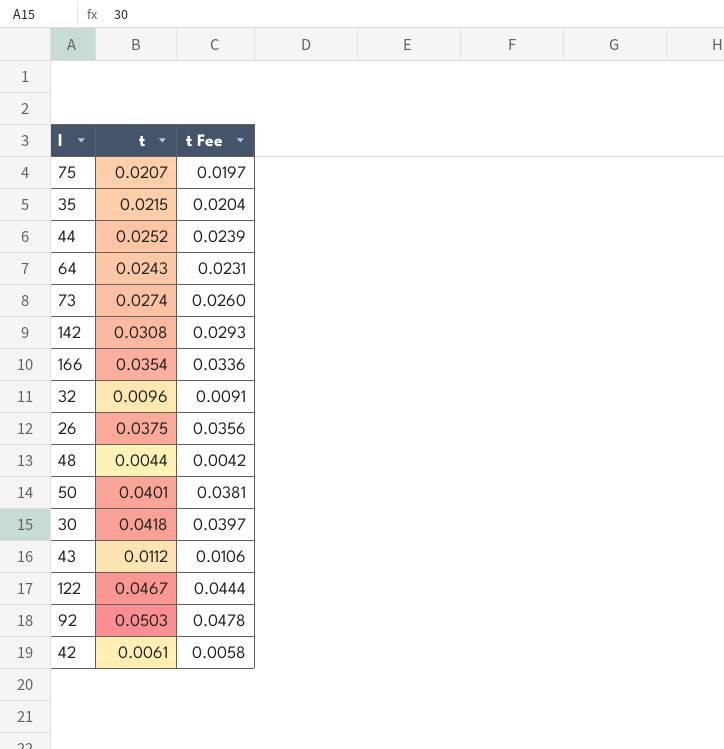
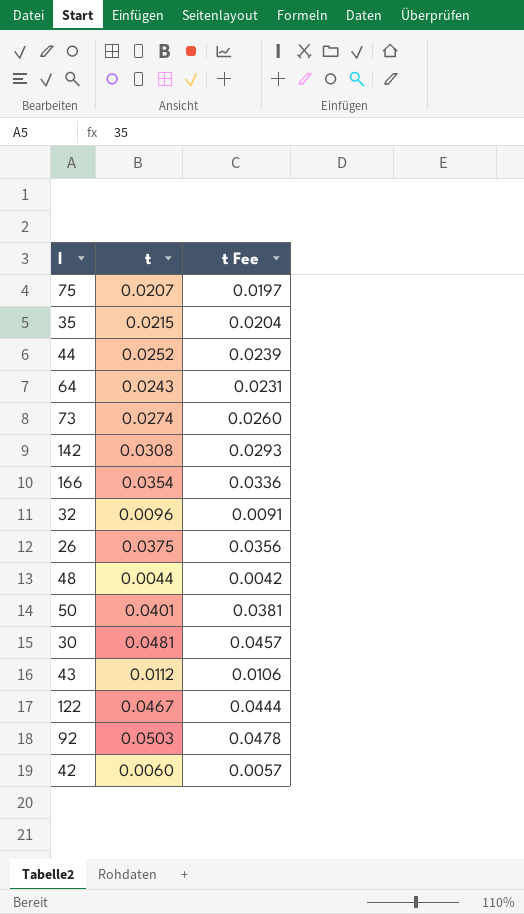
30 | t: 0.0418 -> 0.0481
30 | t Fee: 0.0397 -> 0.0457
42 | t: 0.0061 -> 0.0060
42 | t Fee: 0.0058 -> 0.0057

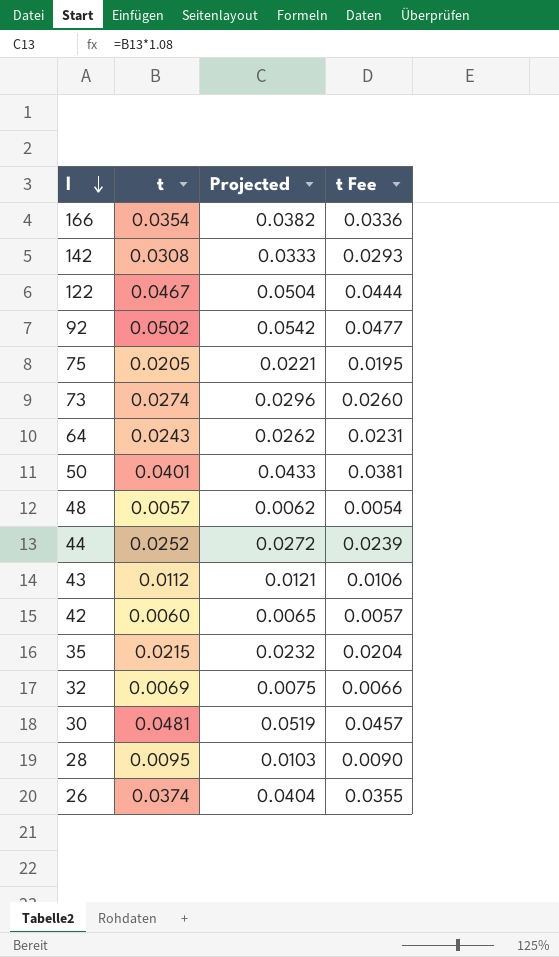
row order: none -> l descending
column Projected | formula: none -> [t] * 1.08
92 | t: 0.0503 -> 0.0502
92 | t Fee: 0.0478 -> 0.0477
75 | t: 0.0207 -> 0.0205
75 | t Fee: 0.0197 -> 0.0195
48 | t: 0.0044 -> 0.0057
48 | t Fee: 0.0042 -> 0.0054
32 | t: 0.0096 -> 0.0069
32 | t Fee: 0.0091 -> 0.0066
row 28: none -> 0.0095 | 0.0103 | 0.0090
26 | t: 0.0375 -> 0.0374
26 | t Fee: 0.0356 -> 0.0355

